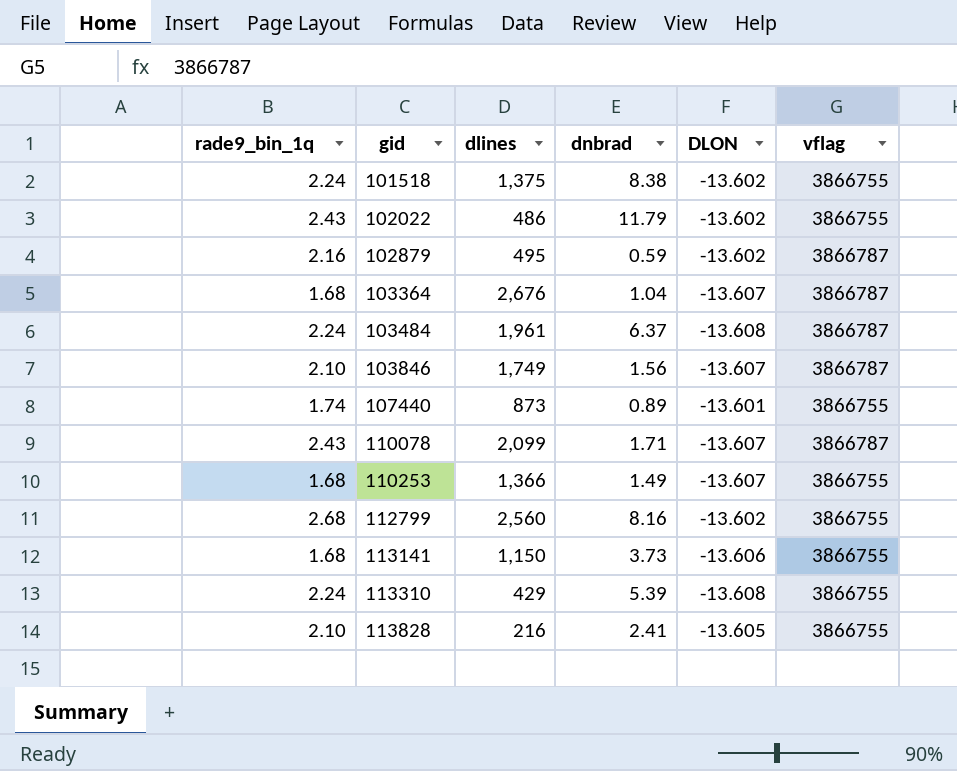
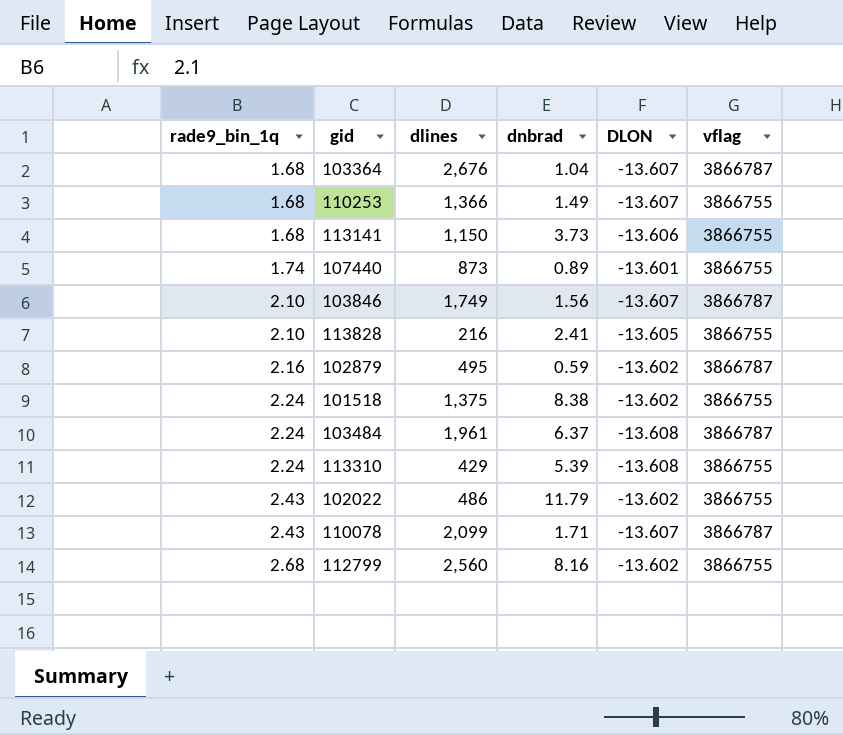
row order: gid ascending -> rade9_bin_1q ascending

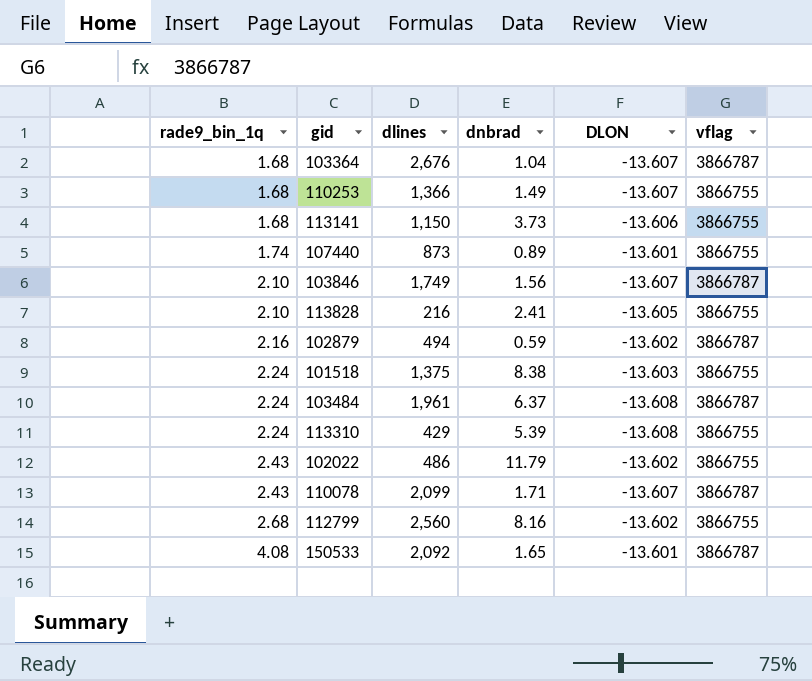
102879 | dlines: 495 -> 494
101518 | DLON: -13.602 -> -13.603
row 150533: none -> 4.08 | 2,092 | 1.65 | -13.601 | 3866787

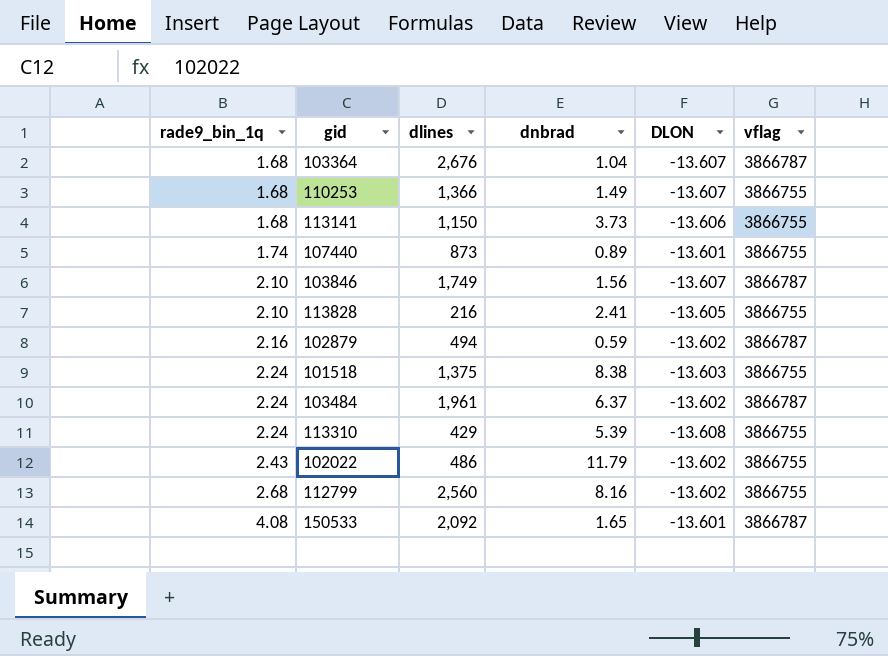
row 110078: 2.43 | 2,099 | 1.71 | -13.607 | 3866787 -> none
103484 | DLON: -13.608 -> -13.602

